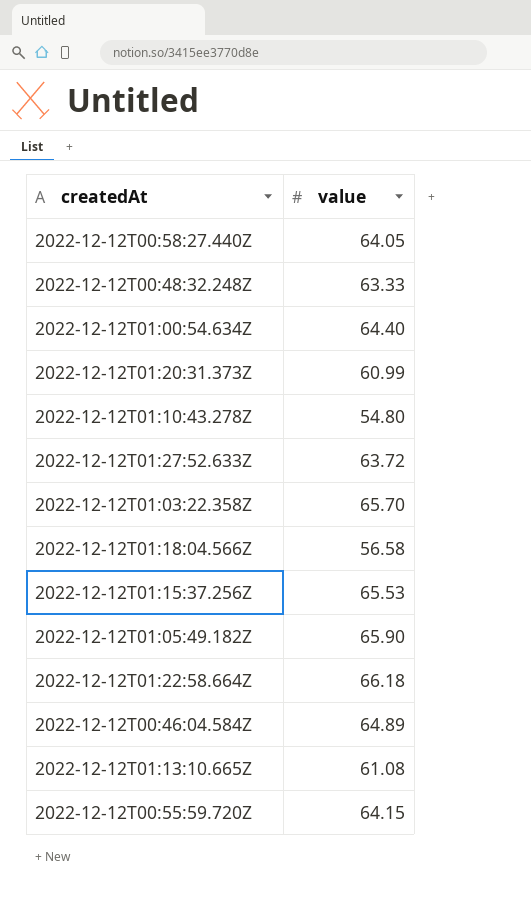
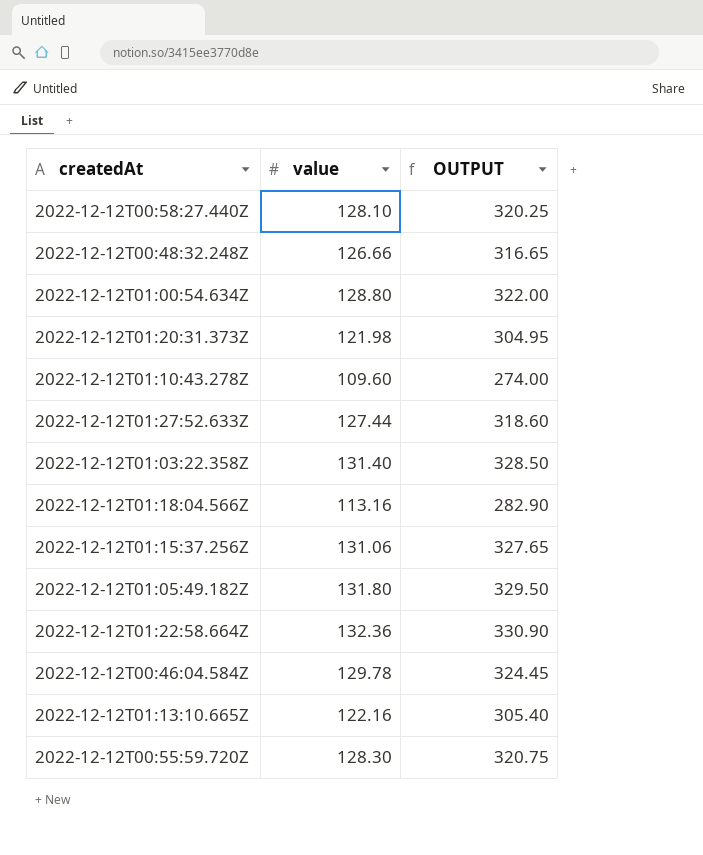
column OUTPUT | formula: none -> [value] * 2.5
2022-12-12T00:58:27.440Z | value: 64.05 -> 128.10
2022-12-12T00:48:32.248Z | value: 63.33 -> 126.66
2022-12-12T01:00:54.634Z | value: 64.40 -> 128.80
2022-12-12T01:20:31.373Z | value: 60.99 -> 121.98
2022-12-12T01:10:43.278Z | value: 54.80 -> 109.60
2022-12-12T01:27:52.633Z | value: 63.72 -> 127.44
2022-12-12T01:03:22.358Z | value: 65.70 -> 131.40
2022-12-12T01:18:04.566Z | value: 56.58 -> 113.16
2022-12-12T01:15:37.256Z | value: 65.53 -> 131.06
2022-12-12T01:05:49.182Z | value: 65.90 -> 131.80
2022-12-12T01:22:58.664Z | value: 66.18 -> 132.36
2022-12-12T00:46:04.584Z | value: 64.89 -> 129.78
2022-12-12T01:13:10.665Z | value: 61.08 -> 122.16
2022-12-12T00:55:59.720Z | value: 64.15 -> 128.30

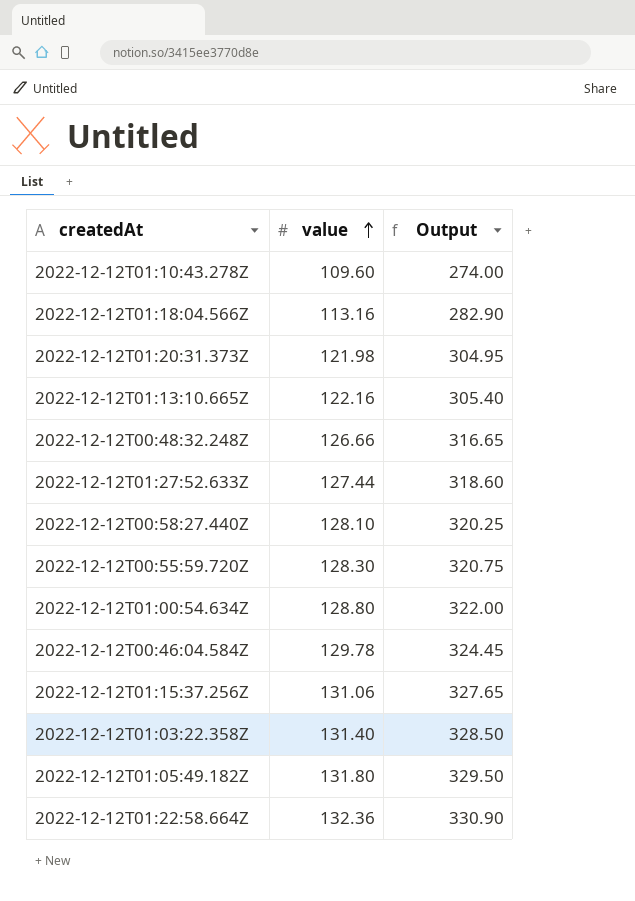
row order: none -> value ascending
column name: OUTPUT -> Output

